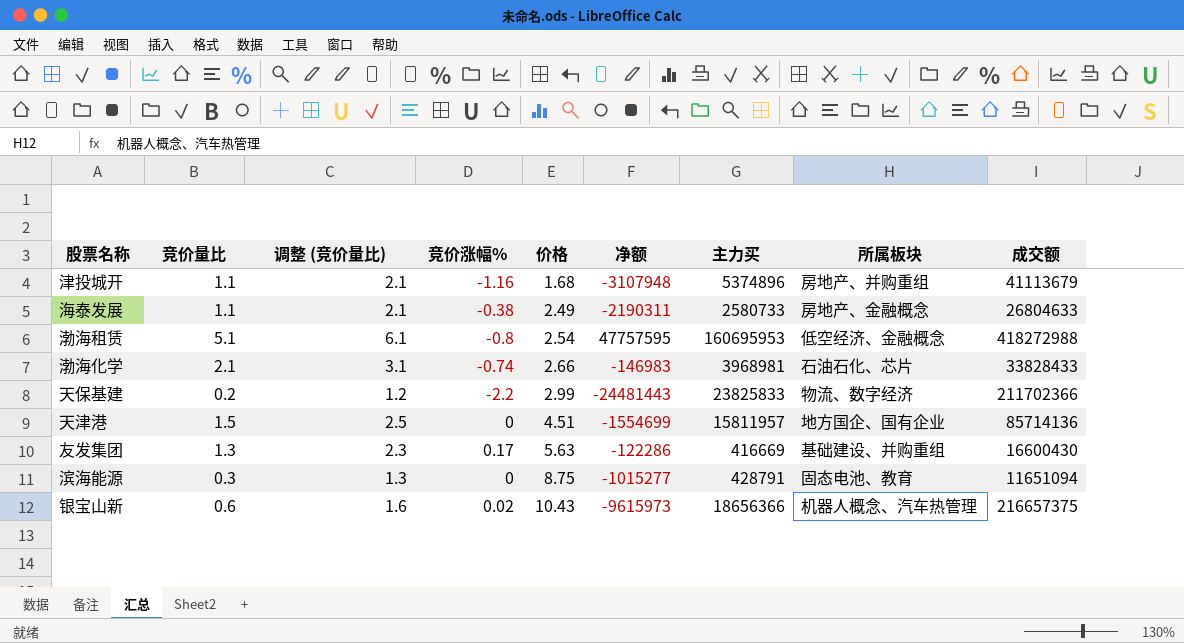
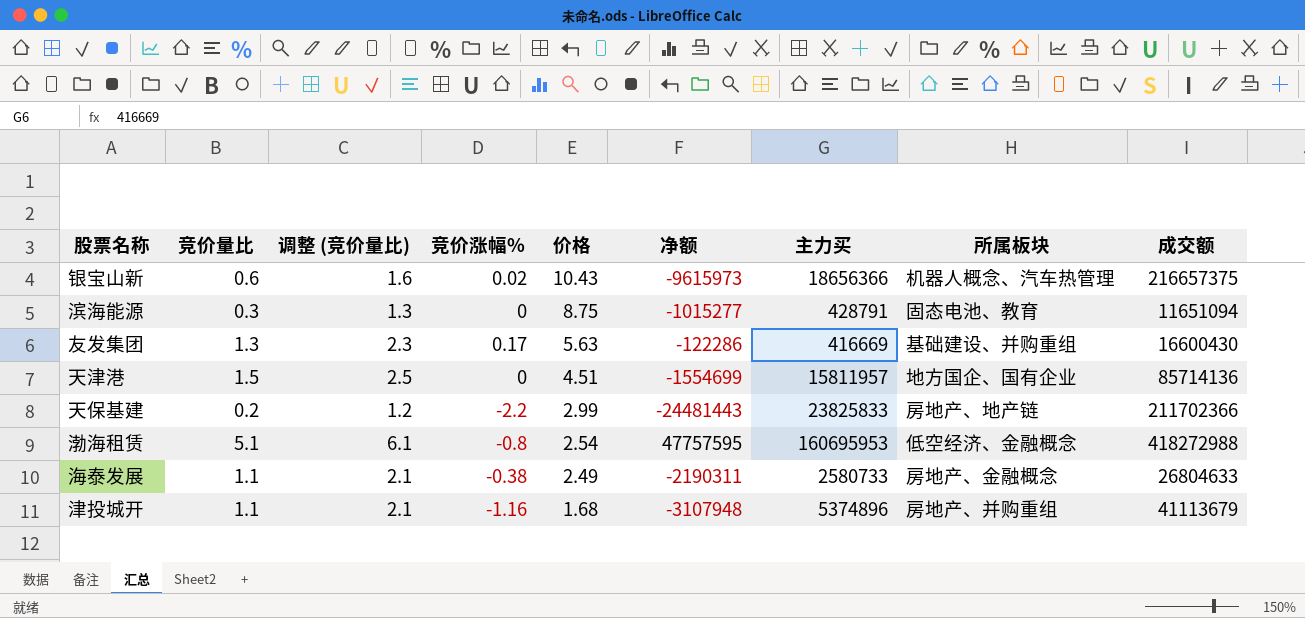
row order: 价格 ascending -> 价格 descending
row 渤海化学: 2.1 | 3.1 | -0.74 | 2.66 | -146983 | 3968981 | 石油石化、芯片 | 33828433 -> none
天保基建 | 所属板块: 物流、数字经济 -> 房地产、地产链

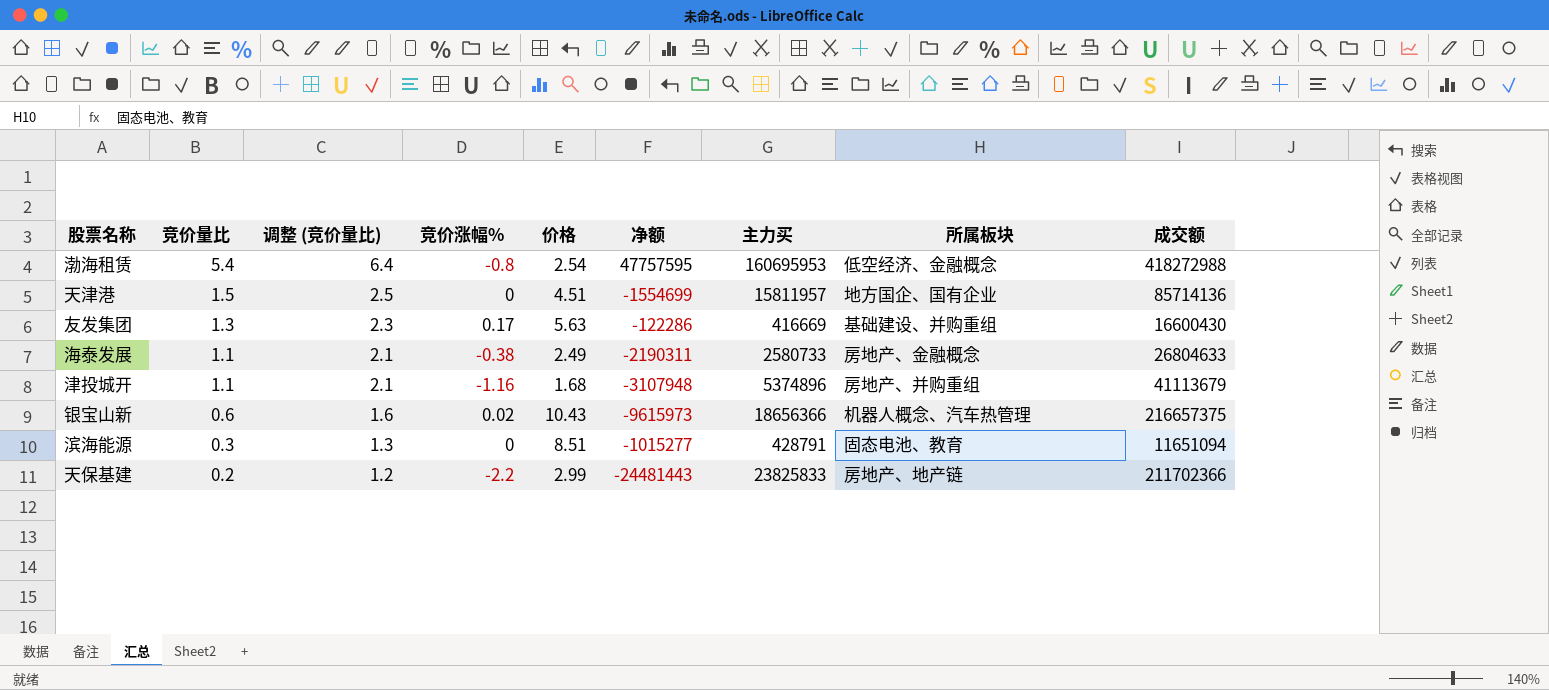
row order: 价格 descending -> 竞价量比 descending
渤海租赁 | 竞价量比: 5.1 -> 5.4
渤海租赁 | 调整 (竞价量比): 6.1 -> 6.4
滨海能源 | 价格: 8.75 -> 8.51

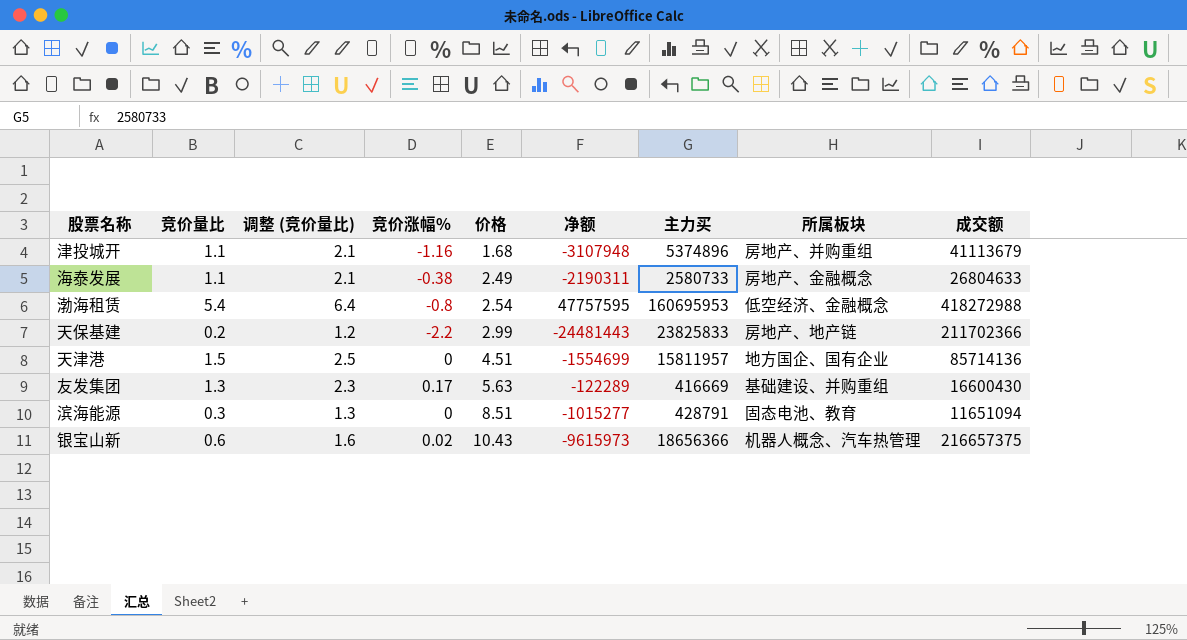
row order: 竞价量比 descending -> 价格 ascending
友发集团 | 净额: -122286 -> -122289

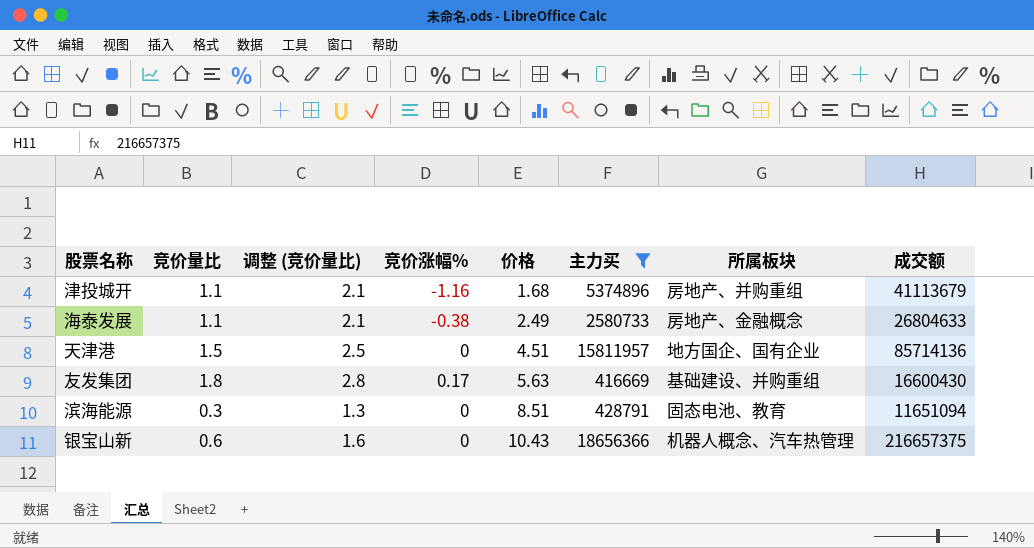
filter: none -> 主力买 <= 18656366
column 净额 | position: 6 -> none
友发集团 | 竞价量比: 1.3 -> 1.8
友发集团 | 调整 (竞价量比): 2.3 -> 2.8
银宝山新 | 竞价涨幅%: 0.02 -> 0

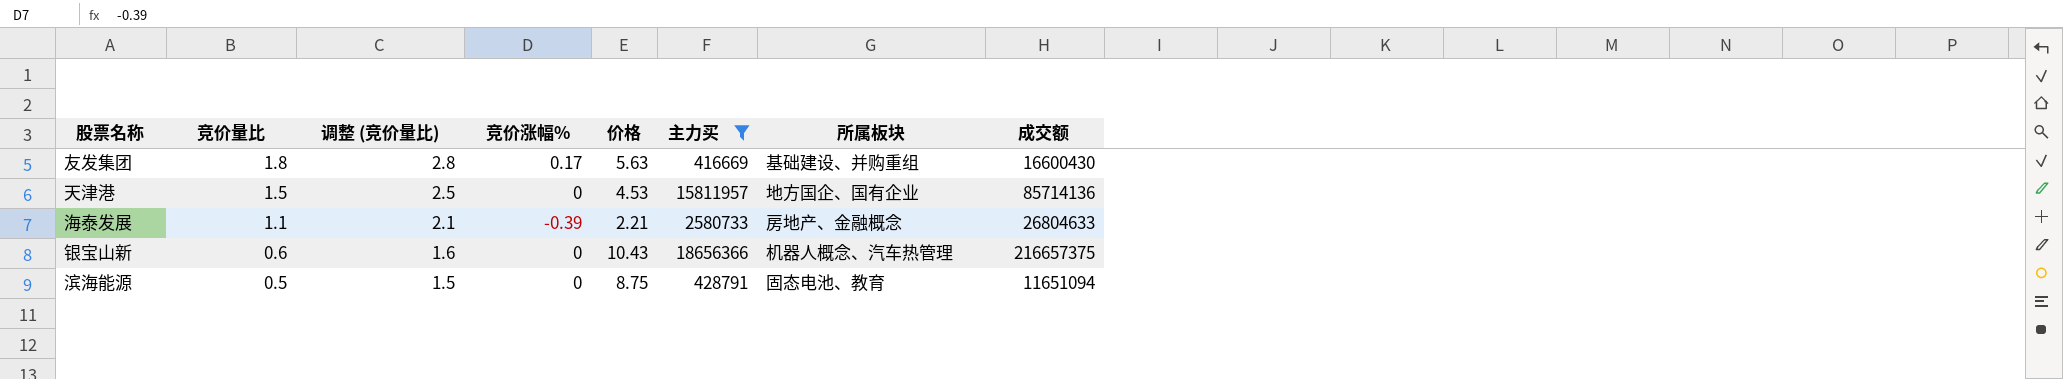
row order: 价格 ascending -> 竞价量比 descending
row 津投城开: 1.1 | 2.1 | -1.16 | 1.68 | 5374896 | 房地产、并购重组 | 41113679 -> none
天津港 | 价格: 4.51 -> 4.53
海泰发展 | 竞价涨幅%: -0.38 -> -0.39
海泰发展 | 价格: 2.49 -> 2.21
滨海能源 | 竞价量比: 0.3 -> 0.5
滨海能源 | 调整 (竞价量比): 1.3 -> 1.5
滨海能源 | 价格: 8.51 -> 8.75

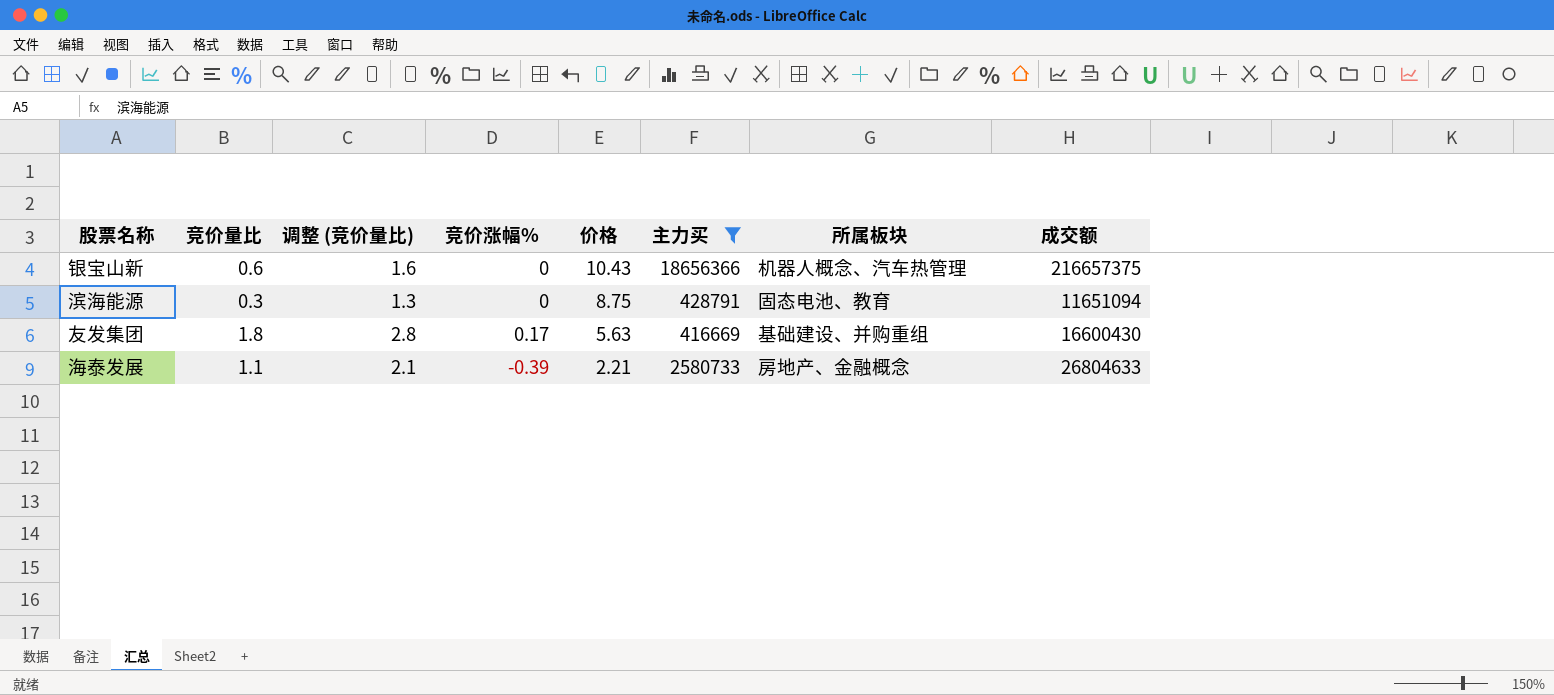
row order: 竞价量比 descending -> 价格 descending
row 天津港: 1.5 | 2.5 | 0 | 4.53 | 15811957 | 地方国企、国有企业 | 85714136 -> none
滨海能源 | 竞价量比: 0.5 -> 0.3
滨海能源 | 调整 (竞价量比): 1.5 -> 1.3

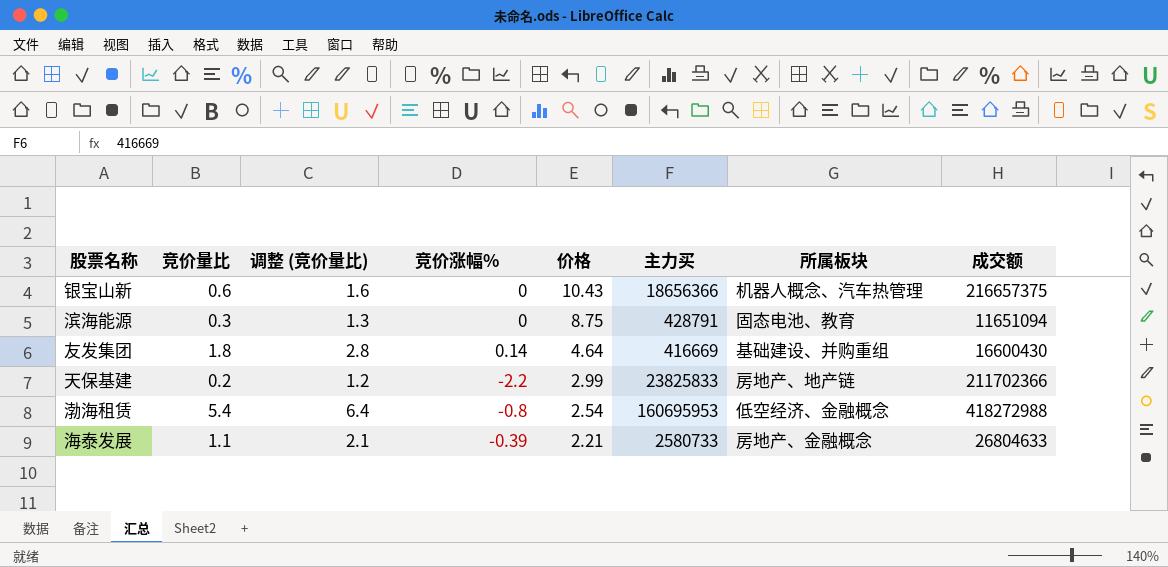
filter: 主力买 <= 18656366 -> none
友发集团 | 竞价涨幅%: 0.17 -> 0.14
友发集团 | 价格: 5.63 -> 4.64

